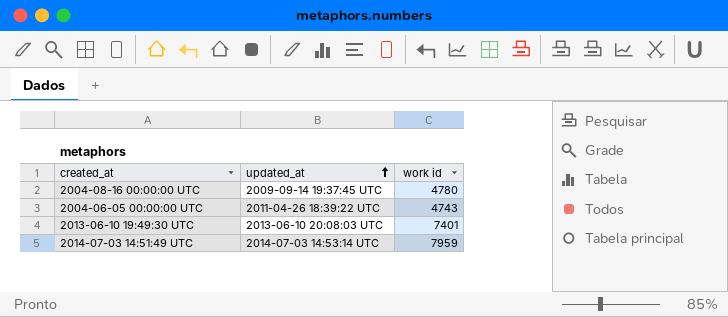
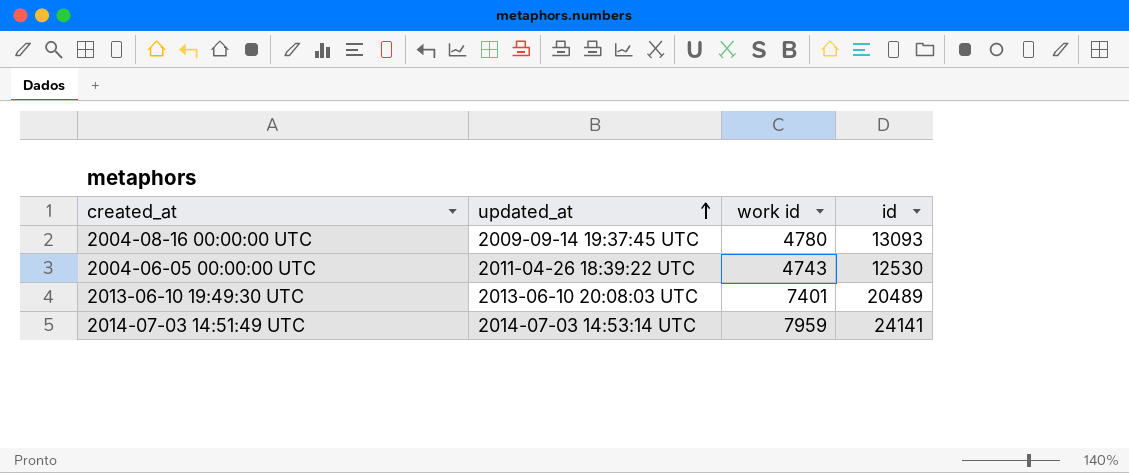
column id | position: none -> 4

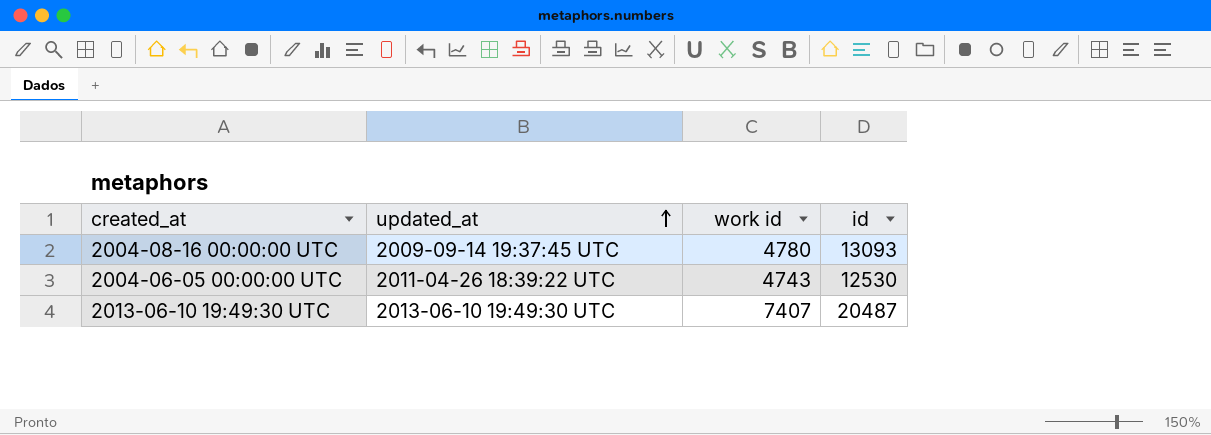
row 2014-07-03 14:51:49 UTC: 2014-07-03 14:53:14 UTC | 7959 | 24141 -> none
2013-06-10 19:49:30 UTC | updated_at: 2013-06-10 20:08:03 UTC -> 2013-06-10 19:49:30 UTC
2013-06-10 19:49:30 UTC | work id: 7401 -> 7407
2013-06-10 19:49:30 UTC | id: 20489 -> 20487

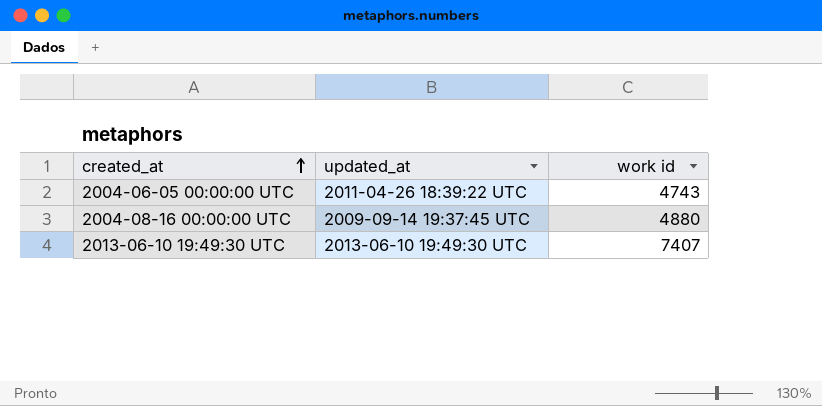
row order: updated_at ascending -> created_at ascending
column id | position: 4 -> none
2004-08-16 00:00:00 UTC | work id: 4780 -> 4880

